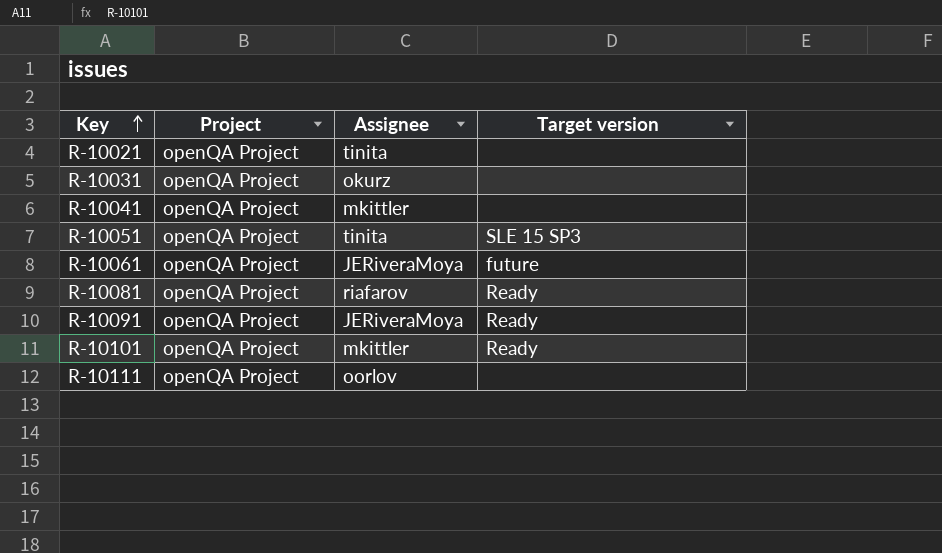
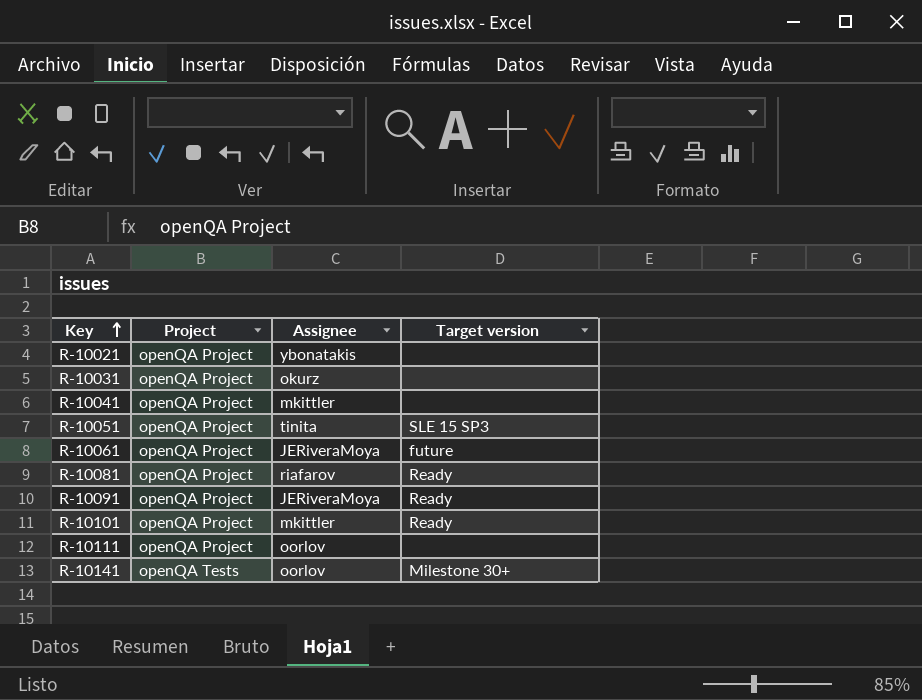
R-10021 | Assignee: tinita -> ybonatakis
row R-10141: none -> openQA Tests | oorlov | Milestone 30+

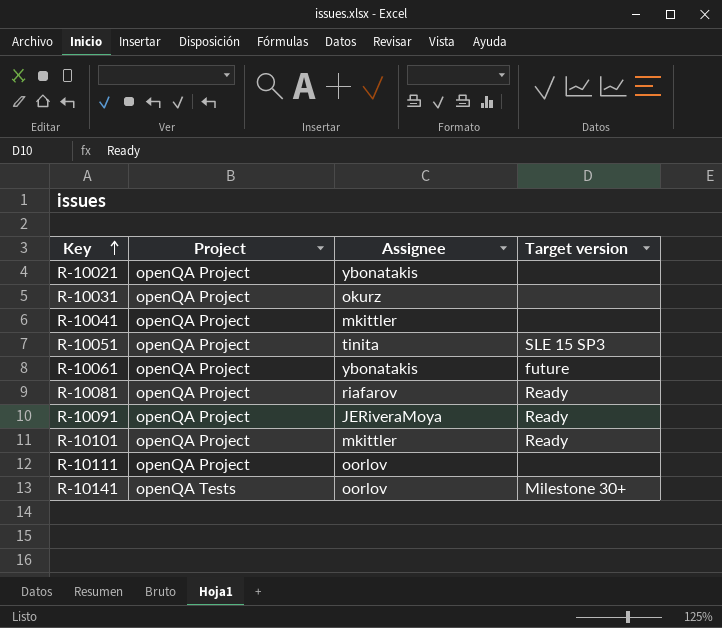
R-10061 | Assignee: JERiveraMoya -> ybonatakis

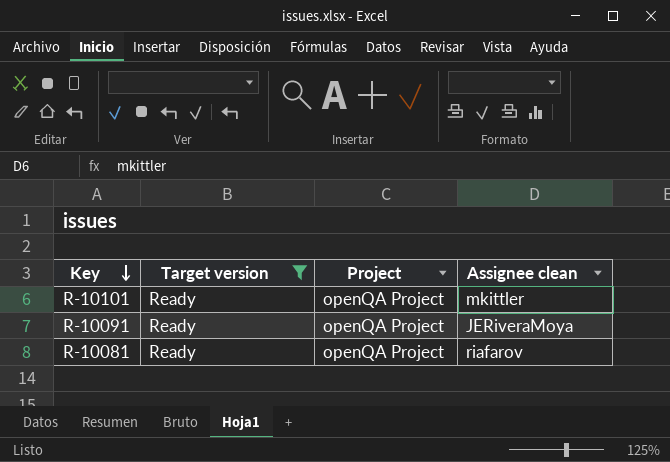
filter: none -> Target version = Ready
row order: Key ascending -> Key descending
column Target version | position: 4 -> 2
column name: Assignee -> Assignee clean

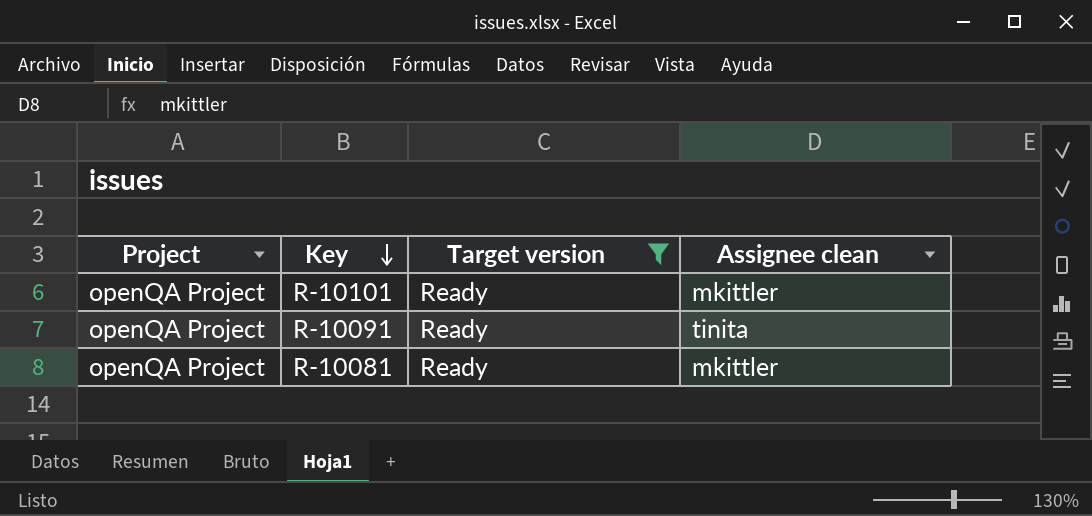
column Project | position: 3 -> 1
R-10091 | Assignee clean: JERiveraMoya -> tinita
R-10081 | Assignee clean: riafarov -> mkittler

